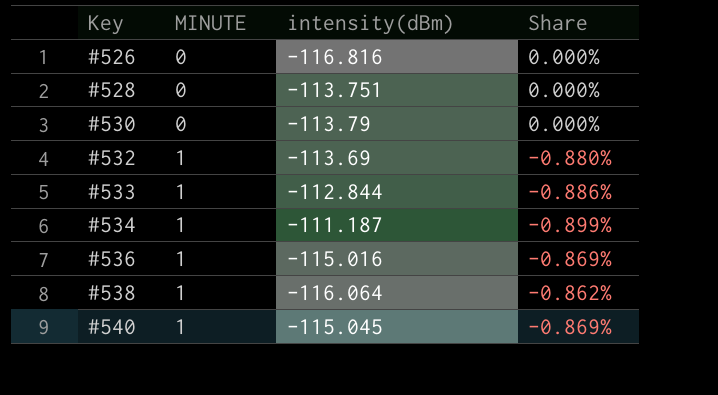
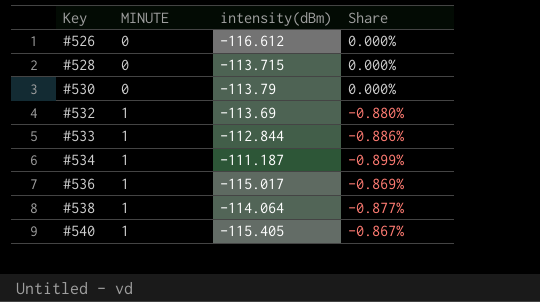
#526 | intensity(dBm): -116.816 -> -116.612
#528 | intensity(dBm): -113.751 -> -113.715
#536 | intensity(dBm): -115.016 -> -115.017
#538 | intensity(dBm): -116.064 -> -114.064
#538 | Share: -0.862% -> -0.877%
#540 | intensity(dBm): -115.045 -> -115.405
#540 | Share: -0.869% -> -0.867%

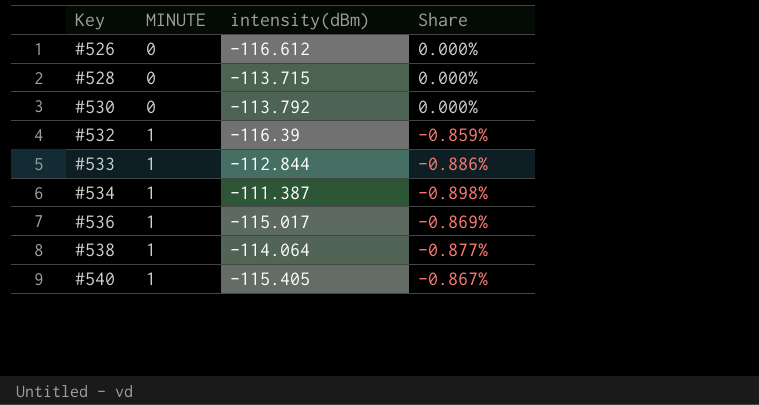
#530 | intensity(dBm): -113.79 -> -113.792
#532 | intensity(dBm): -113.69 -> -116.39
#532 | Share: -0.880% -> -0.859%
#534 | intensity(dBm): -111.187 -> -111.387
#534 | Share: -0.899% -> -0.898%

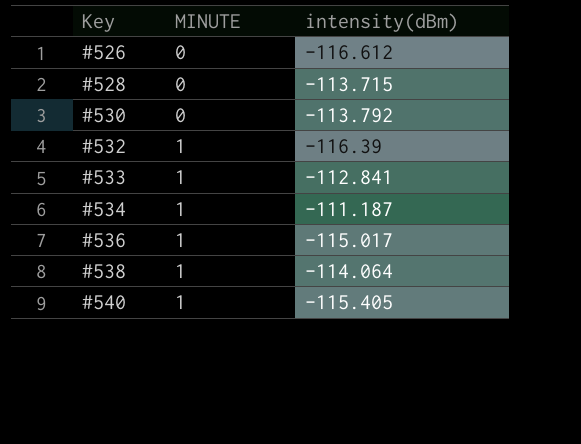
column Share | formula: [MINUTE] / [intensity(dBm)] -> none
#533 | intensity(dBm): -112.844 -> -112.841
#534 | intensity(dBm): -111.387 -> -111.187

